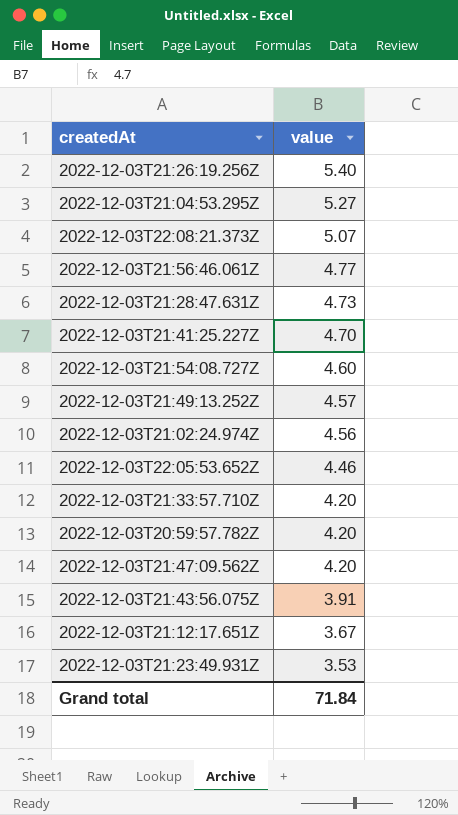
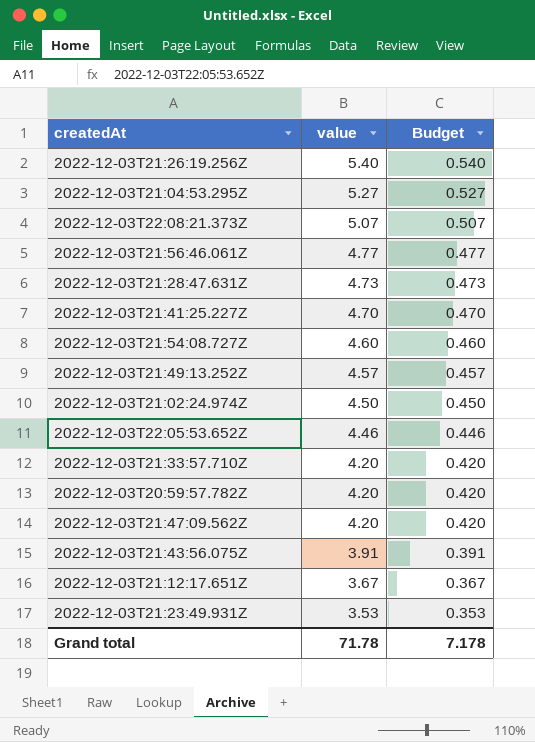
column Budget | formula: none -> [value] * 0.1
2022-12-03T21:02:24.974Z | value: 4.56 -> 4.50
Grand total | value: 71.84 -> 71.78

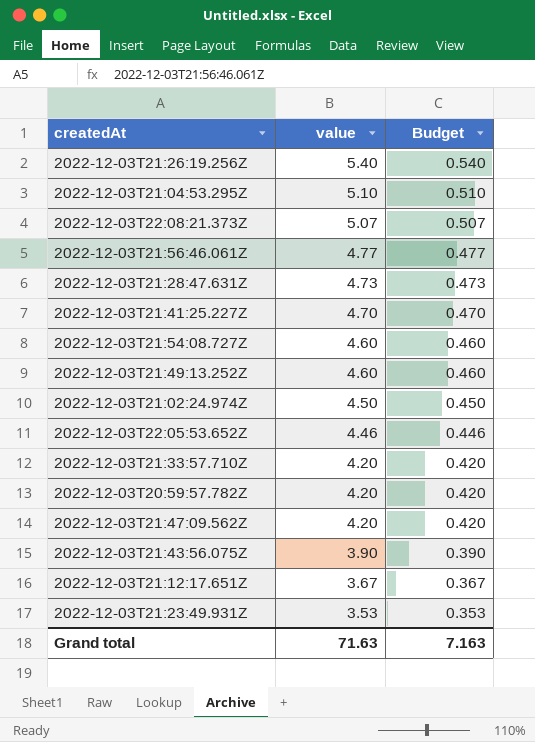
2022-12-03T21:04:53.295Z | value: 5.27 -> 5.10
2022-12-03T21:04:53.295Z | Budget: 0.527 -> 0.510
2022-12-03T21:49:13.252Z | value: 4.57 -> 4.60
2022-12-03T21:49:13.252Z | Budget: 0.457 -> 0.460
2022-12-03T21:43:56.075Z | value: 3.91 -> 3.90
2022-12-03T21:43:56.075Z | Budget: 0.391 -> 0.390
Grand total | value: 71.78 -> 71.63
Grand total | Budget: 7.178 -> 7.163

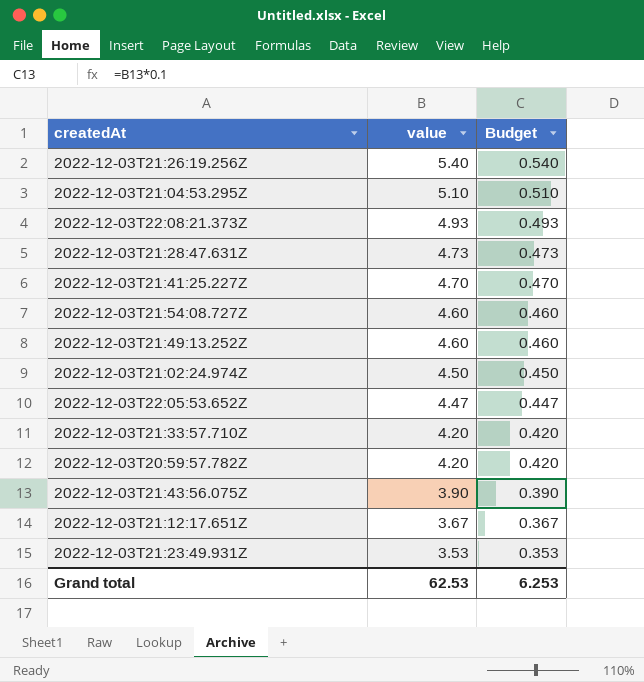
row 2022-12-03T21:56:46.061Z: 4.77 | 0.477 -> none
row 2022-12-03T21:47:09.562Z: 4.20 | 0.420 -> none
2022-12-03T22:08:21.373Z | value: 5.07 -> 4.93
2022-12-03T22:08:21.373Z | Budget: 0.507 -> 0.493
2022-12-03T22:05:53.652Z | value: 4.46 -> 4.47
2022-12-03T22:05:53.652Z | Budget: 0.446 -> 0.447
Grand total | value: 71.63 -> 62.53
Grand total | Budget: 7.163 -> 6.253

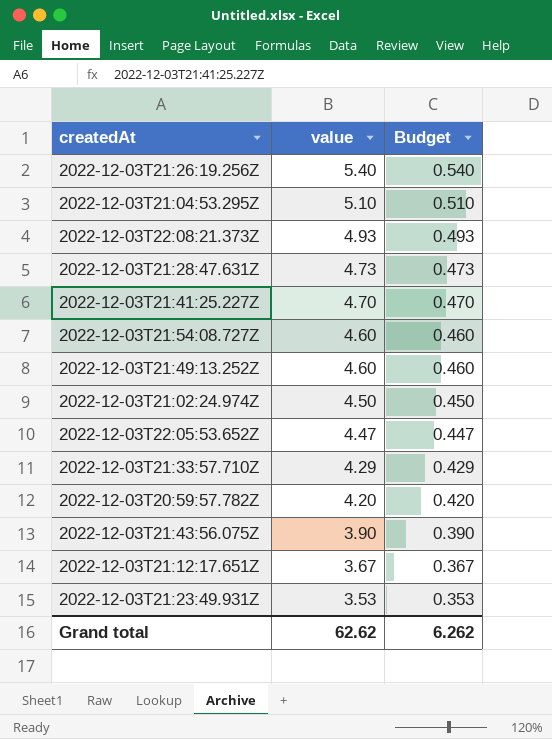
2022-12-03T21:33:57.710Z | value: 4.20 -> 4.29
2022-12-03T21:33:57.710Z | Budget: 0.420 -> 0.429
Grand total | value: 62.53 -> 62.62
Grand total | Budget: 6.253 -> 6.262

